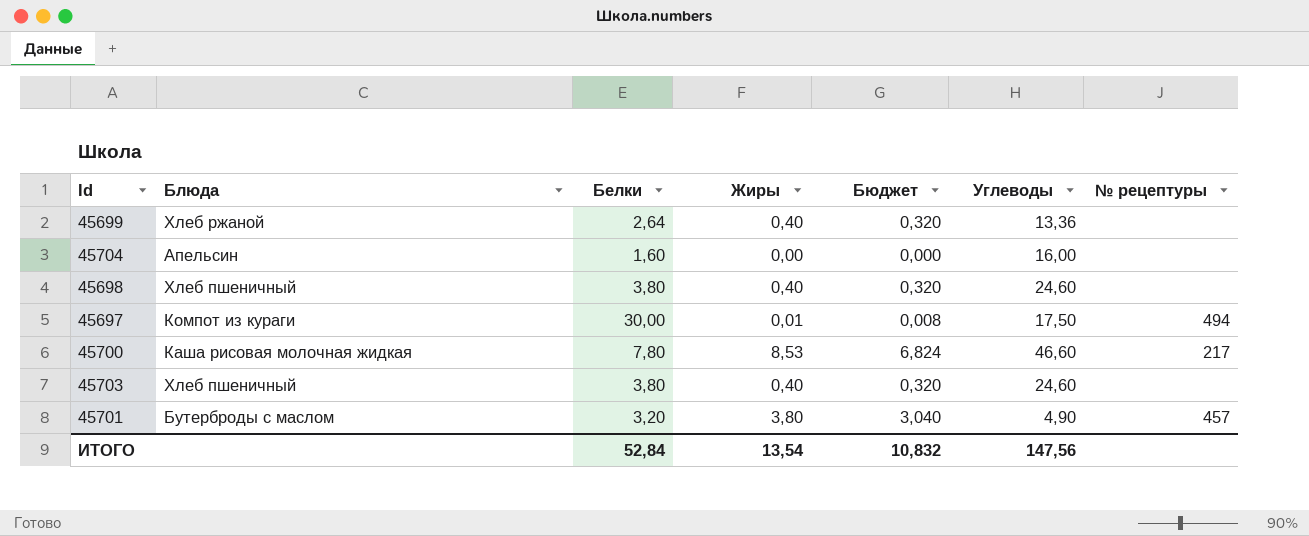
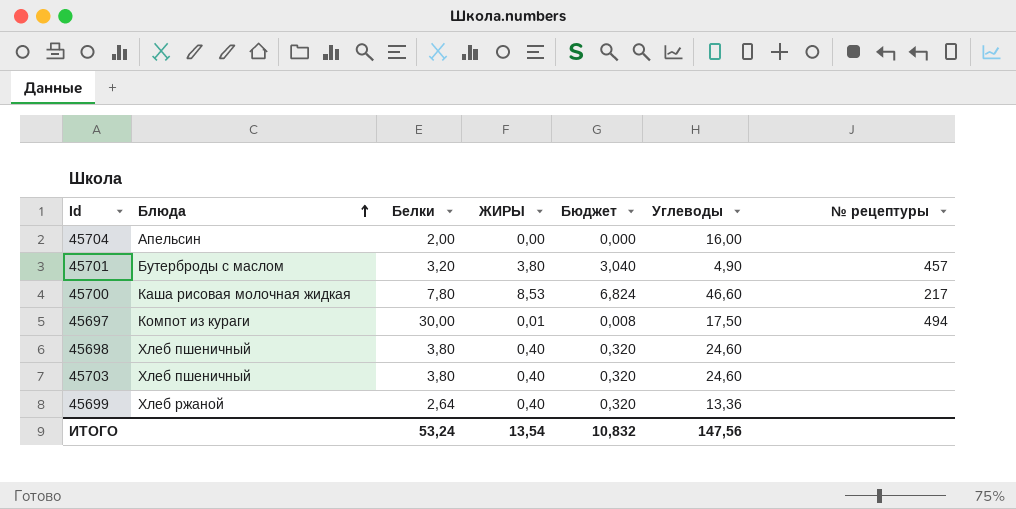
row order: none -> Блюда ascending
column name: Жиры -> ЖИРЫ
45704 | Белки: 1,60 -> 2,00
ИТОГО | Белки: 52,84 -> 53,24

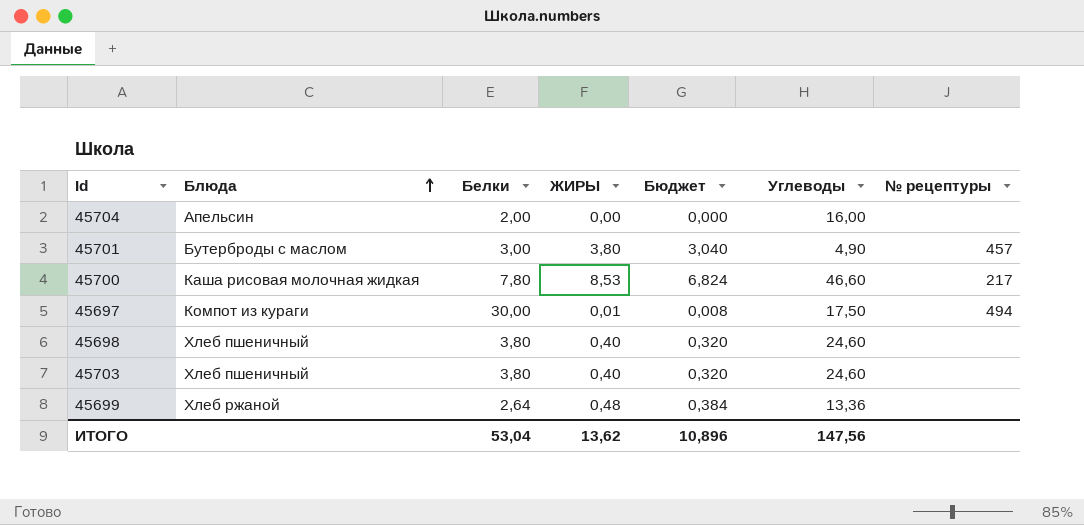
45701 | Белки: 3,20 -> 3,00
45699 | ЖИРЫ: 0,40 -> 0,48
45699 | Бюджет: 0,320 -> 0,384
ИТОГО | Белки: 53,24 -> 53,04
ИТОГО | ЖИРЫ: 13,54 -> 13,62
ИТОГО | Бюджет: 10,832 -> 10,896

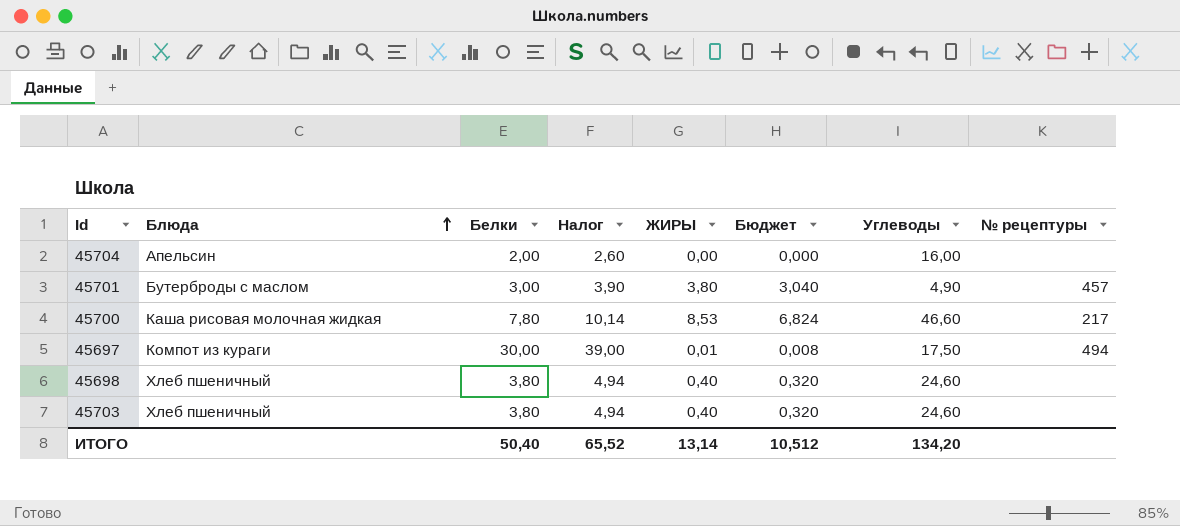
column Налог | formula: none -> [Белки] * 1,3
row 45699: Хлеб ржаной | 2,64 | 0,48 | 0,384 | 13,36 | none -> none
ИТОГО | Белки: 53,04 -> 50,40
ИТОГО | ЖИРЫ: 13,62 -> 13,14
ИТОГО | Бюджет: 10,896 -> 10,512
ИТОГО | Углеводы: 147,56 -> 134,20

